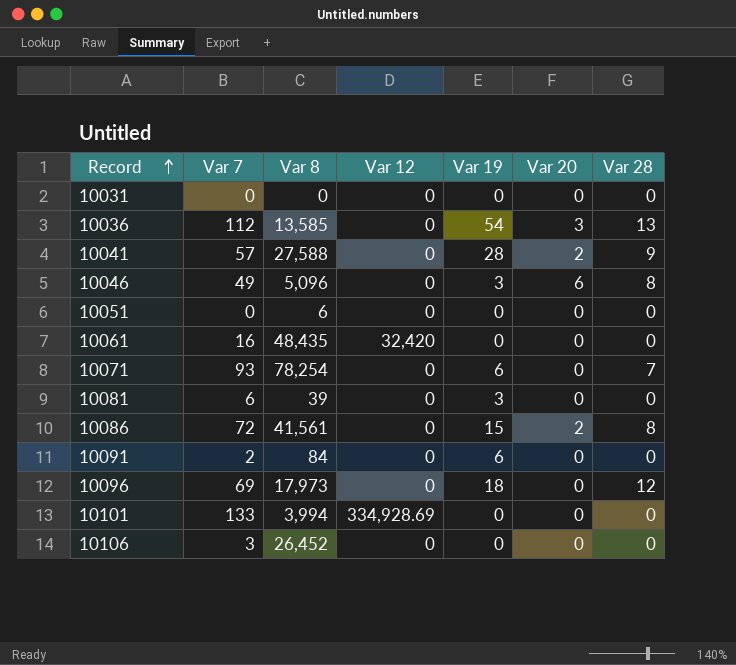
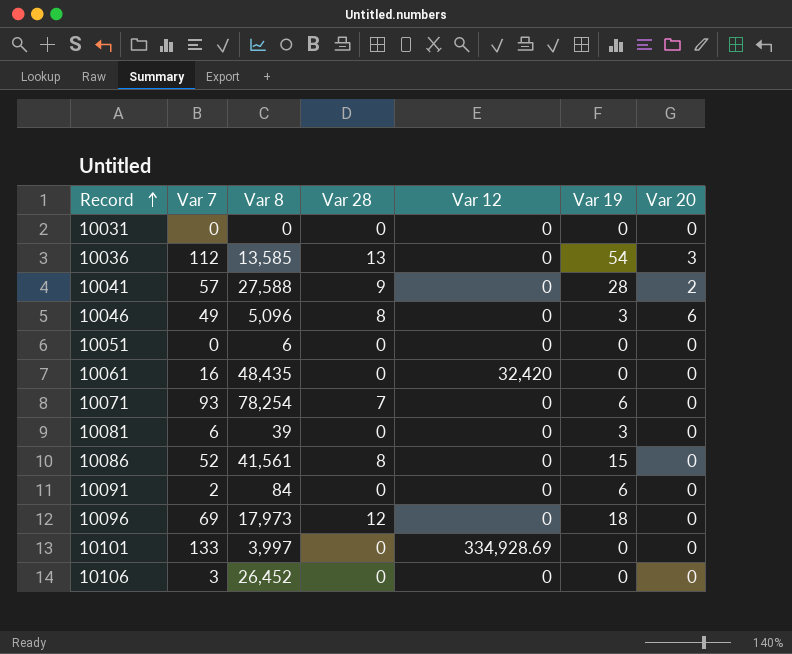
column Var 28 | position: 7 -> 4
10086 | Var 7: 72 -> 52
10086 | Var 20: 2 -> 0
10101 | Var 8: 3,994 -> 3,997

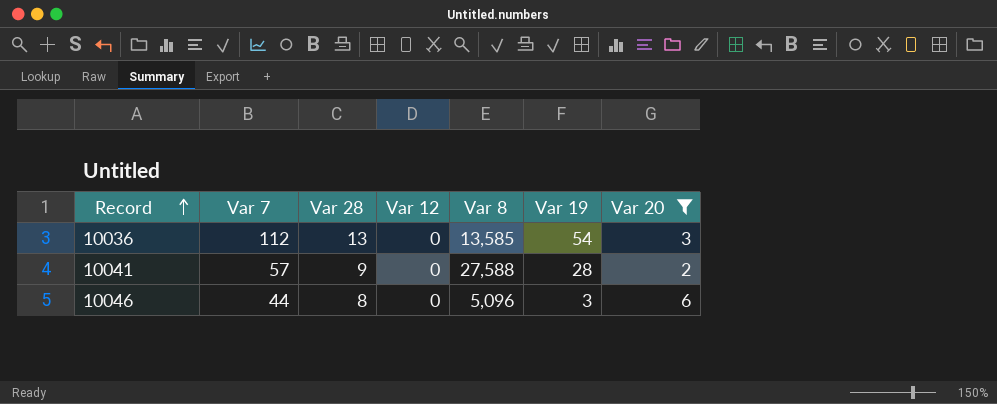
filter: none -> Var 20 != 0
column Var 8 | position: 3 -> 5
10046 | Var 7: 49 -> 44

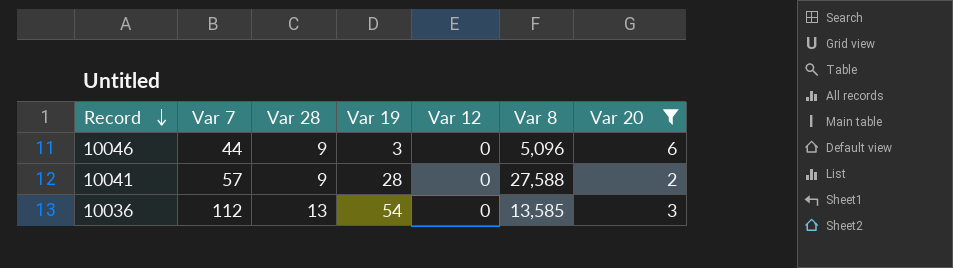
row order: Record ascending -> Record descending
column Var 19 | position: 6 -> 4
10046 | Var 28: 8 -> 9

